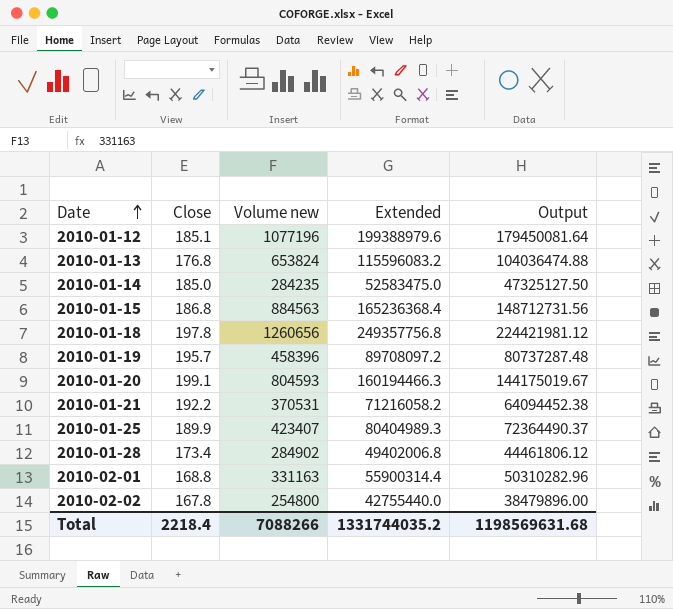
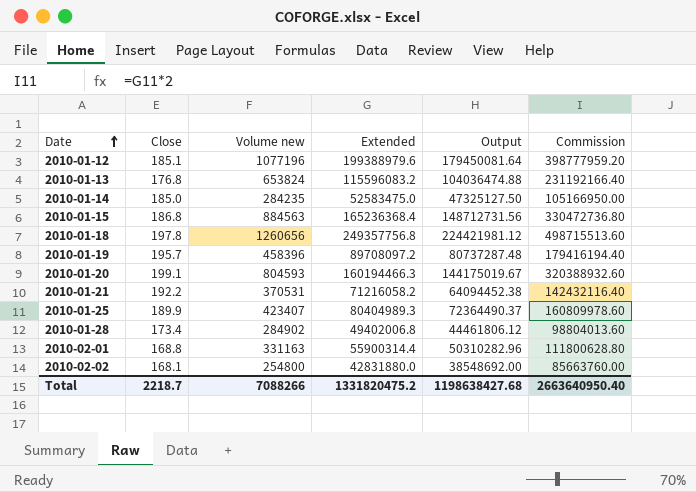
column Commission | formula: none -> [Extended] * 2
2010-02-02 | Close: 167.8 -> 168.1
2010-02-02 | Extended: 42755440.0 -> 42831880.0
2010-02-02 | Output: 38479896.00 -> 38548692.00
Total | Close: 2218.4 -> 2218.7
Total | Extended: 1331744035.2 -> 1331820475.2
Total | Output: 1198569631.68 -> 1198638427.68

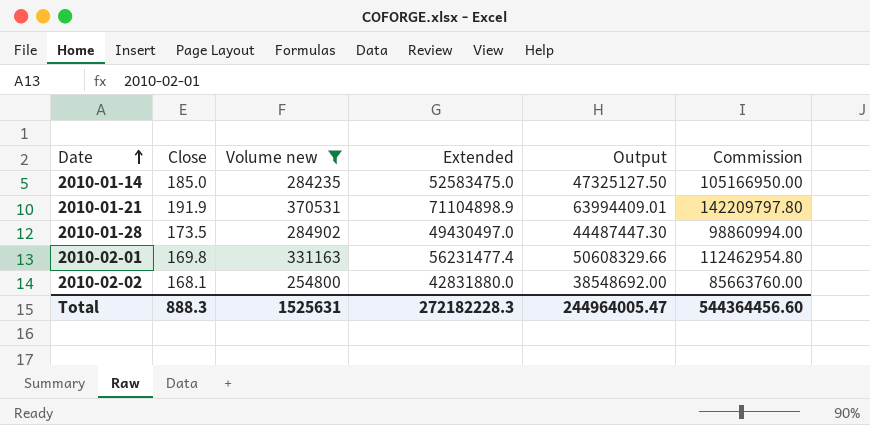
filter: none -> Volume new <= 370531
2010-01-21 | Close: 192.2 -> 191.9
2010-01-21 | Extended: 71216058.2 -> 71104898.9
2010-01-21 | Output: 64094452.38 -> 63994409.01
2010-01-21 | Commission: 142432116.40 -> 142209797.80
2010-01-28 | Close: 173.4 -> 173.5
2010-01-28 | Extended: 49402006.8 -> 49430497.0
2010-01-28 | Output: 44461806.12 -> 44487447.30
2010-01-28 | Commission: 98804013.60 -> 98860994.00
2010-02-01 | Close: 168.8 -> 169.8
2010-02-01 | Extended: 55900314.4 -> 56231477.4
2010-02-01 | Output: 50310282.96 -> 50608329.66
2010-02-01 | Commission: 111800628.80 -> 112462954.80
Total | Close: 2218.7 -> 888.3
Total | Volume new: 7088266 -> 1525631
Total | Extended: 1331820475.2 -> 272182228.3
Total | Output: 1198638427.68 -> 244964005.47
Total | Commission: 2663640950.40 -> 544364456.60

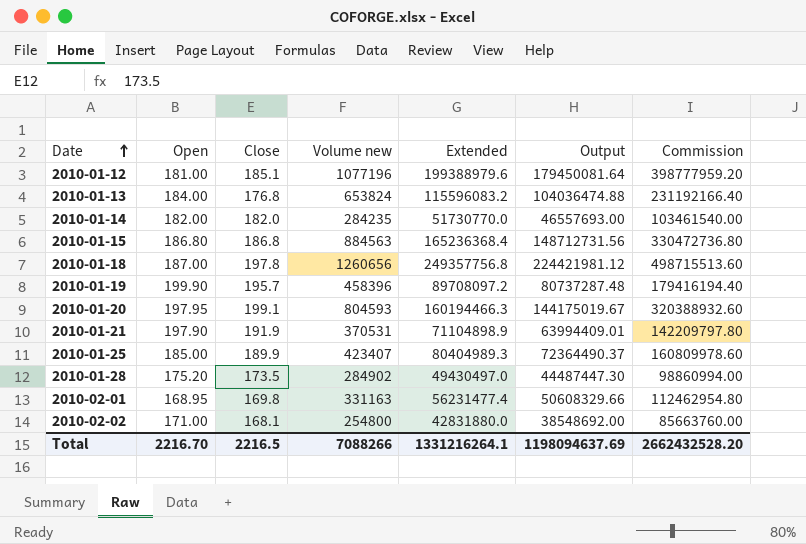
filter: Volume new <= 370531 -> none
column Open | position: none -> 2
2010-01-14 | Close: 185.0 -> 182.0
2010-01-14 | Extended: 52583475.0 -> 51730770.0
2010-01-14 | Output: 47325127.50 -> 46557693.00
2010-01-14 | Commission: 105166950.00 -> 103461540.00
Total | Close: 888.3 -> 2216.5
Total | Volume new: 1525631 -> 7088266
Total | Extended: 272182228.3 -> 1331216264.1
Total | Output: 244964005.47 -> 1198094637.69
Total | Commission: 544364456.60 -> 2662432528.20

